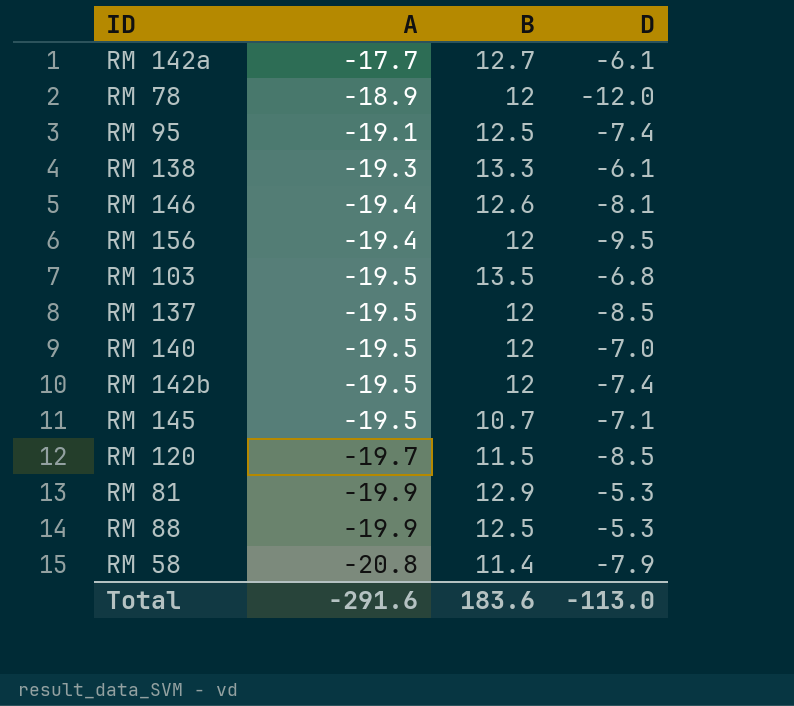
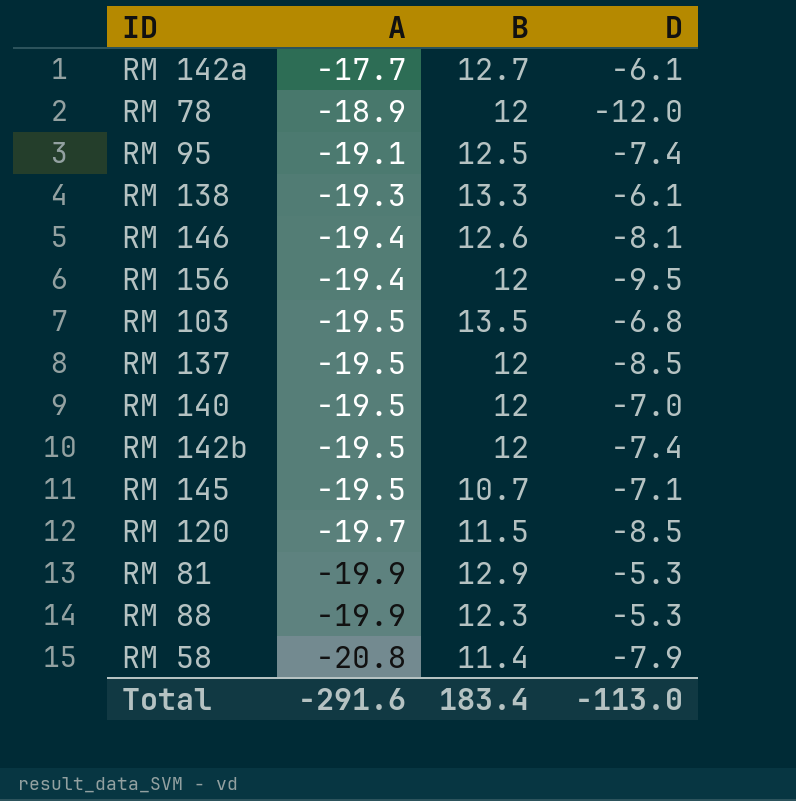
RM 88 | B: 12.5 -> 12.3
Total | B: 183.6 -> 183.4

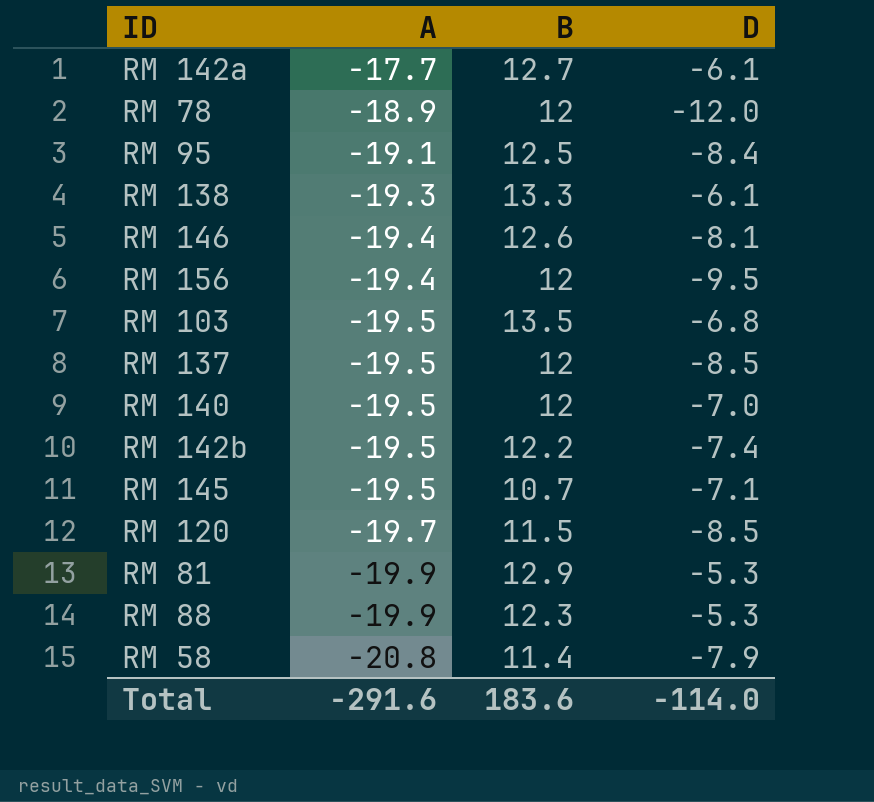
RM 95 | D: -7.4 -> -8.4
RM 142b | B: 12 -> 12.2
Total | B: 183.4 -> 183.6
Total | D: -113.0 -> -114.0

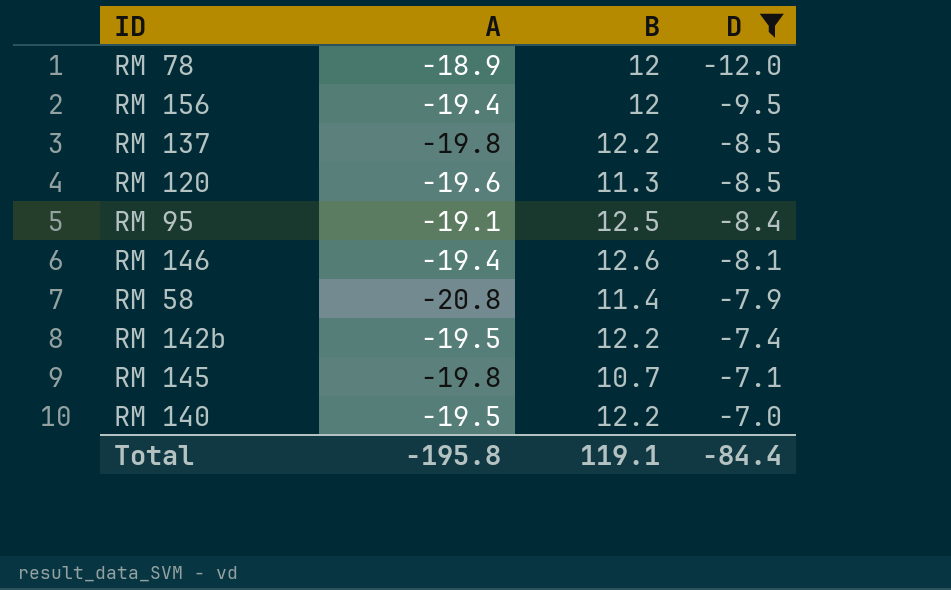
filter: none -> D <= -7.0
row order: A descending -> D ascending
RM 137 | A: -19.5 -> -19.8
RM 137 | B: 12 -> 12.2
RM 120 | A: -19.7 -> -19.6
RM 120 | B: 11.5 -> 11.3
RM 145 | A: -19.5 -> -19.8
RM 140 | B: 12 -> 12.2
Total | A: -291.6 -> -195.8
Total | B: 183.6 -> 119.1
Total | D: -114.0 -> -84.4

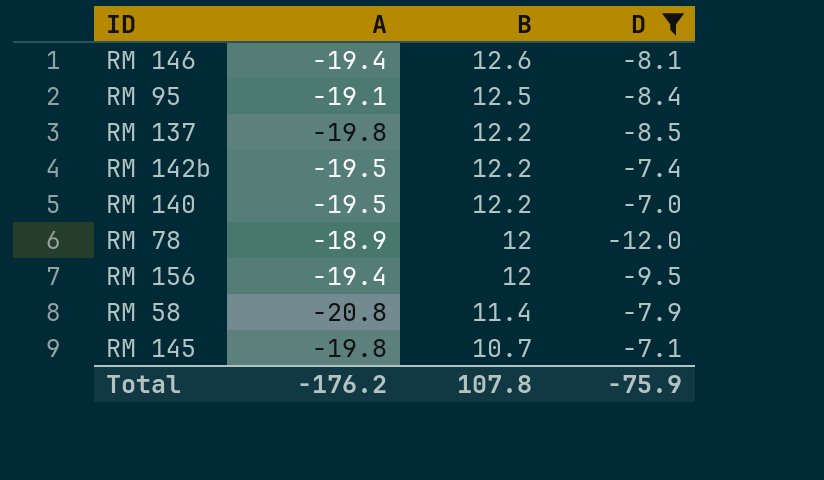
row order: D ascending -> B descending
row RM 120: -19.6 | 11.3 | -8.5 -> none
Total | A: -195.8 -> -176.2
Total | B: 119.1 -> 107.8
Total | D: -84.4 -> -75.9

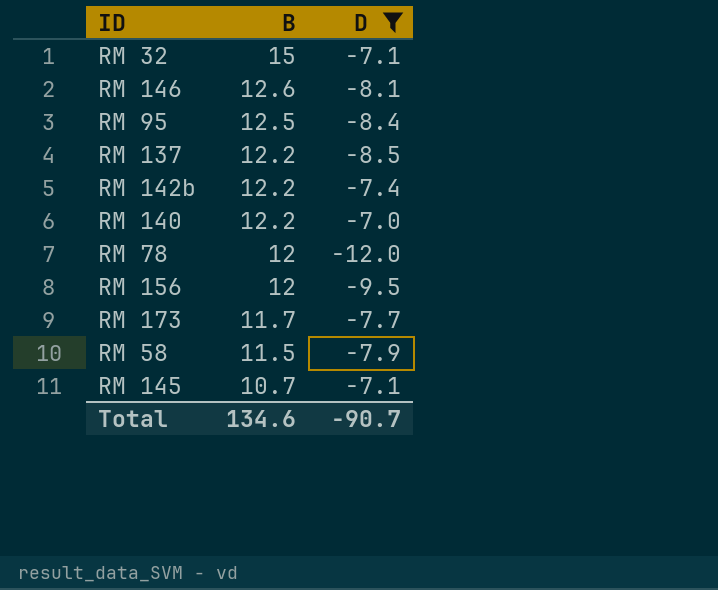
column A | position: 2 -> none
row RM 32: none -> 15 | -7.1
row RM 173: none -> 11.7 | -7.7
RM 58 | B: 11.4 -> 11.5
Total | B: 107.8 -> 134.6
Total | D: -75.9 -> -90.7

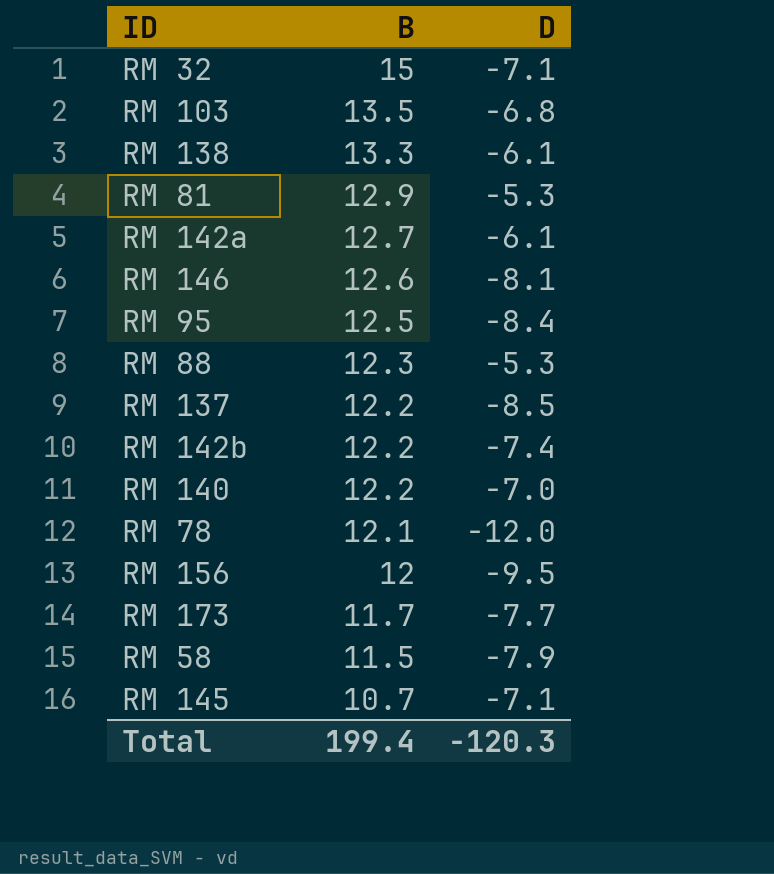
filter: D <= -7.0 -> none
RM 78 | B: 12 -> 12.1
Total | B: 134.6 -> 199.4
Total | D: -90.7 -> -120.3

